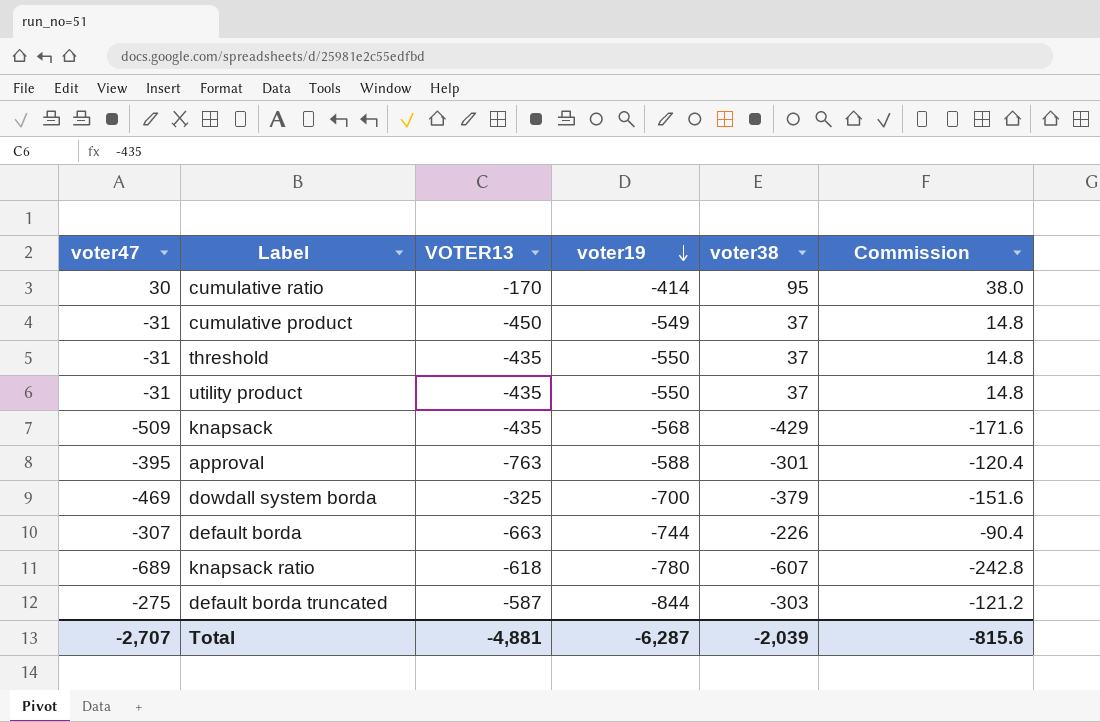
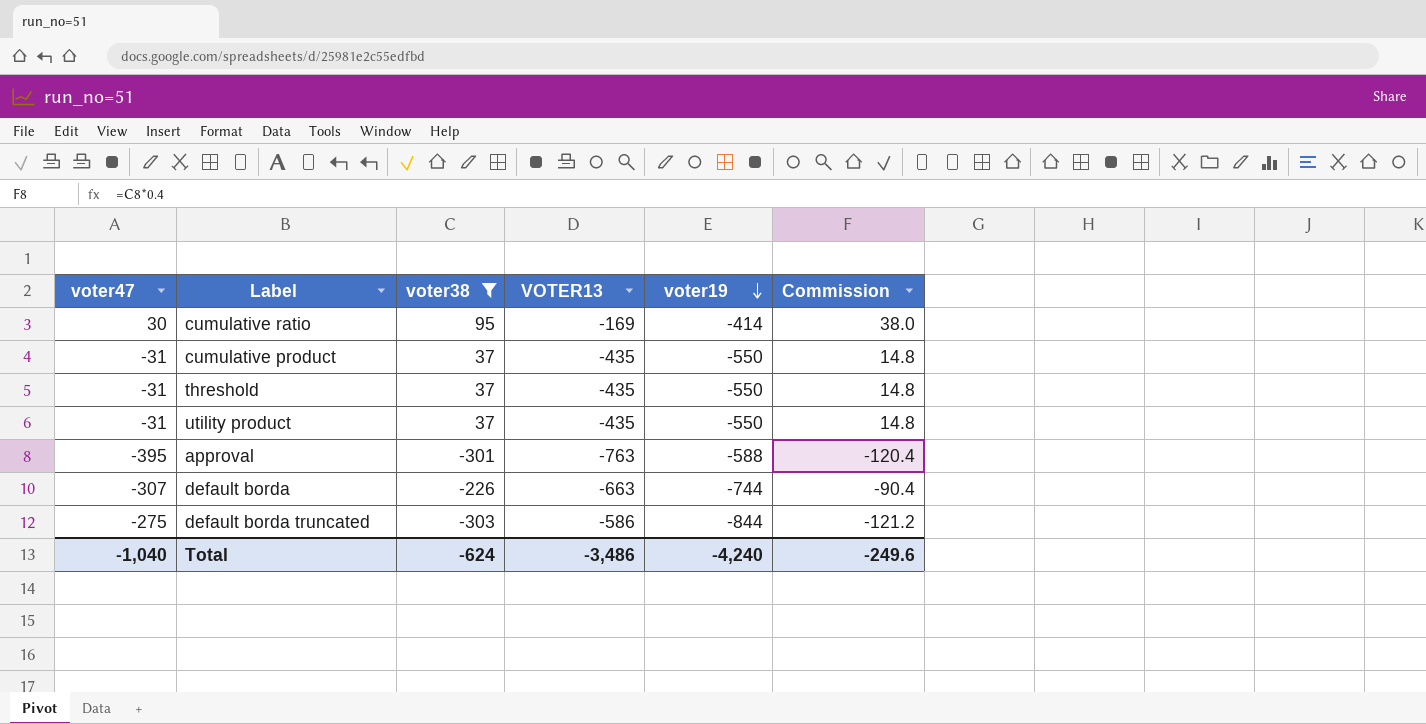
filter: none -> voter38 >= -303
column voter38 | position: 5 -> 3
cumulative ratio | VOTER13: -170 -> -169
cumulative product | VOTER13: -450 -> -435
cumulative product | voter19: -549 -> -550
default borda truncated | VOTER13: -587 -> -586
Total | voter47: -2,707 -> -1,040
Total | voter38: -2,039 -> -624
Total | VOTER13: -4,881 -> -3,486
Total | voter19: -6,287 -> -4,240
Total | Commission: -815.6 -> -249.6

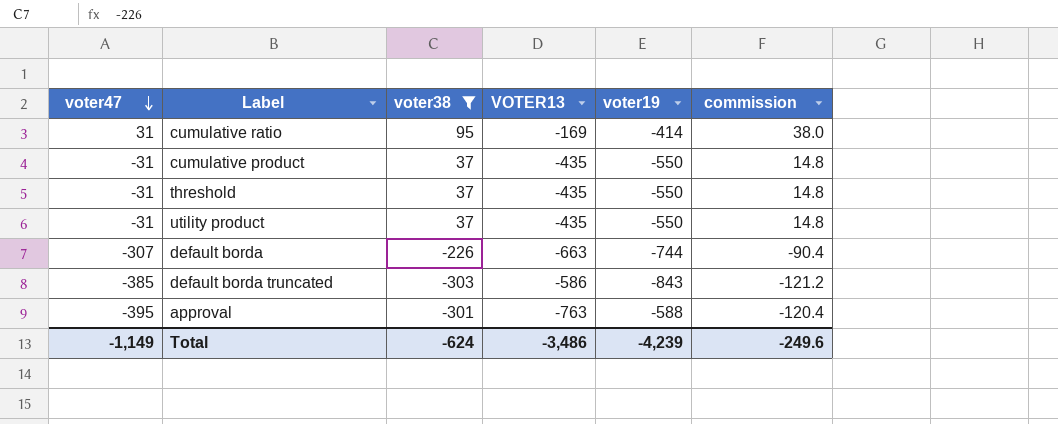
row order: voter19 descending -> voter47 descending
column name: Commission -> commission
cumulative ratio | voter47: 30 -> 31
default borda truncated | voter47: -275 -> -385
default borda truncated | voter19: -844 -> -843
Total | voter47: -1,040 -> -1,149
Total | voter19: -4,240 -> -4,239

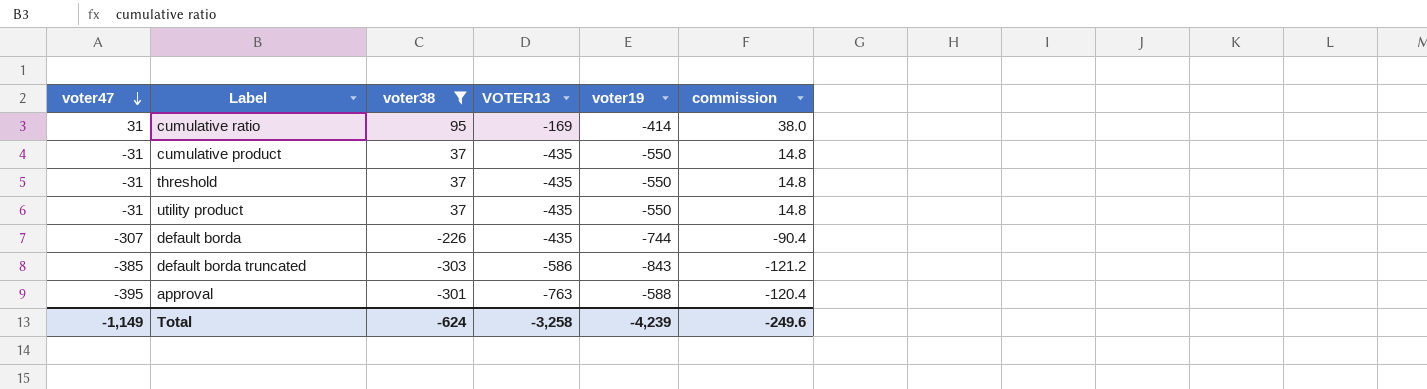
default borda | VOTER13: -663 -> -435
Total | VOTER13: -3,486 -> -3,258

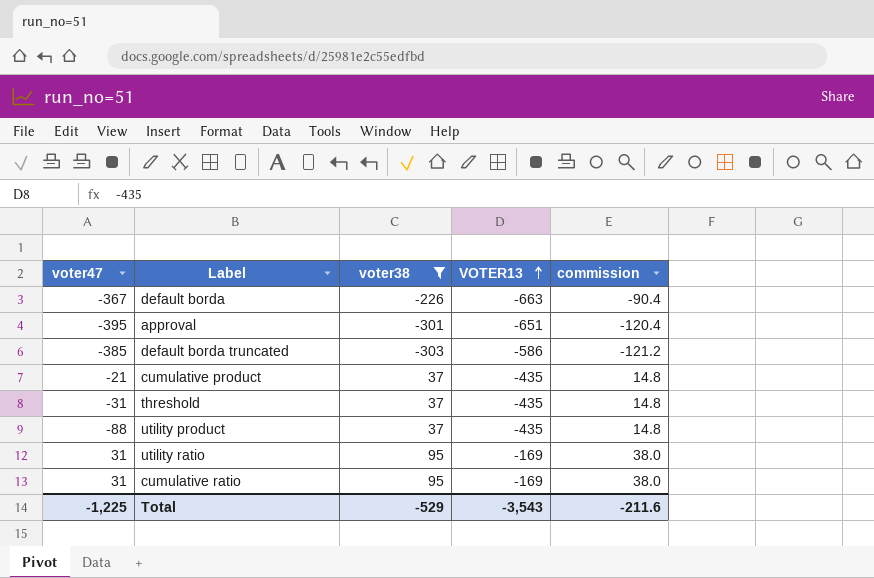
row order: voter47 descending -> VOTER13 ascending
column voter19 | position: 5 -> none
default borda | voter47: -307 -> -367
default borda | VOTER13: -435 -> -663
approval | VOTER13: -763 -> -651
cumulative product | voter47: -31 -> -21
utility product | voter47: -31 -> -88
row utility ratio: none -> 31 | 95 | -169 | 38.0
Total | voter47: -1,149 -> -1,225
Total | voter38: -624 -> -529
Total | VOTER13: -3,258 -> -3,543
Total | commission: -249.6 -> -211.6

